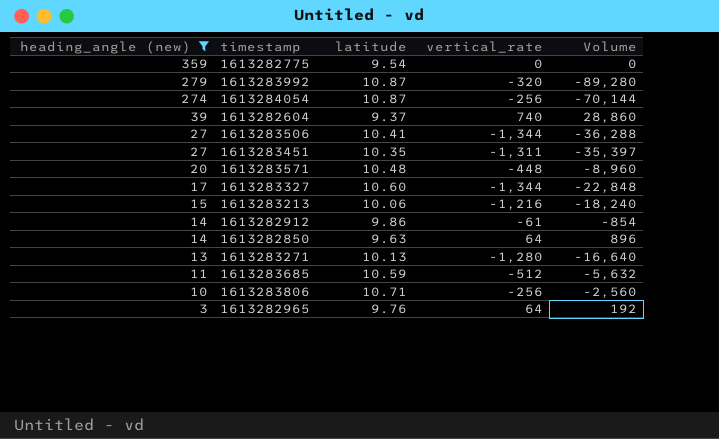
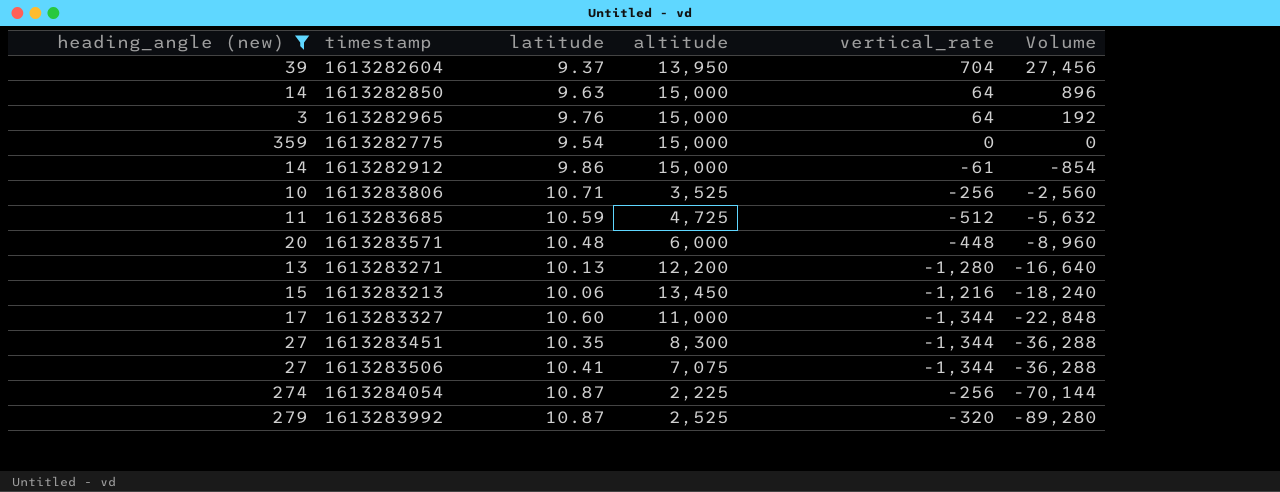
row order: heading_angle (new) descending -> Volume descending
column altitude | position: none -> 4
1613282604 | vertical_rate: 740 -> 704
1613282604 | Volume: 28,860 -> 27,456
1613283451 | vertical_rate: -1,311 -> -1,344
1613283451 | Volume: -35,397 -> -36,288

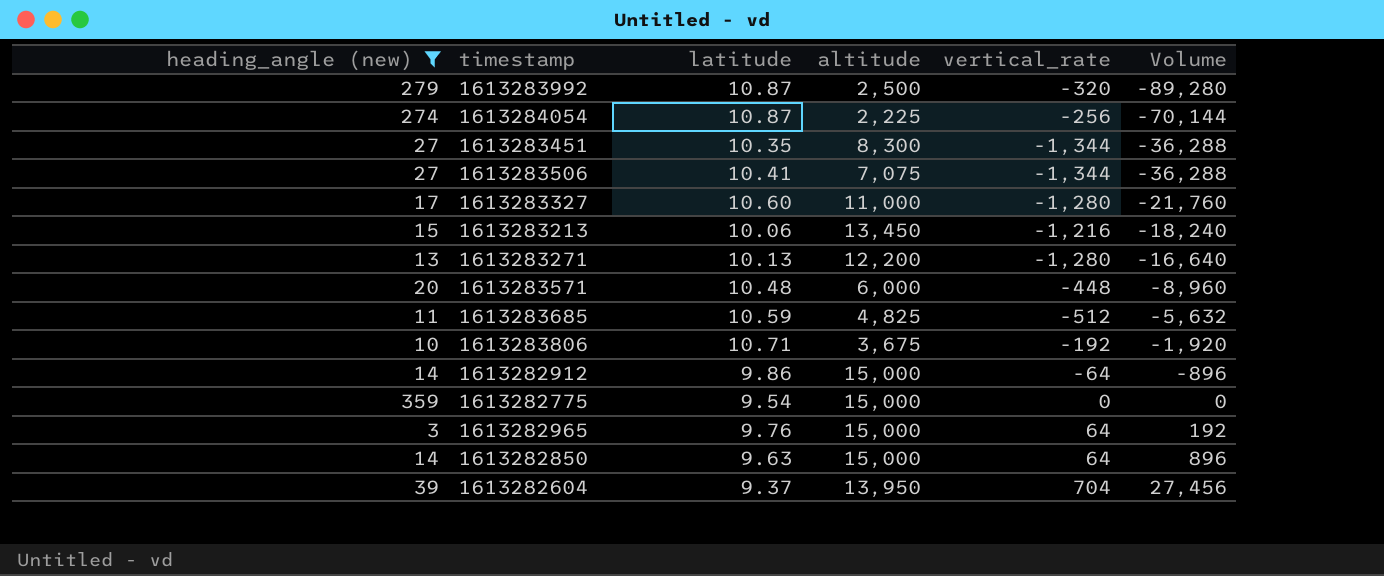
row order: Volume descending -> Volume ascending
1613283992 | altitude: 2,525 -> 2,500
1613283327 | vertical_rate: -1,344 -> -1,280
1613283327 | Volume: -22,848 -> -21,760
1613283685 | altitude: 4,725 -> 4,825
1613283806 | altitude: 3,525 -> 3,675
1613283806 | vertical_rate: -256 -> -192
1613283806 | Volume: -2,560 -> -1,920
1613282912 | vertical_rate: -61 -> -64
1613282912 | Volume: -854 -> -896

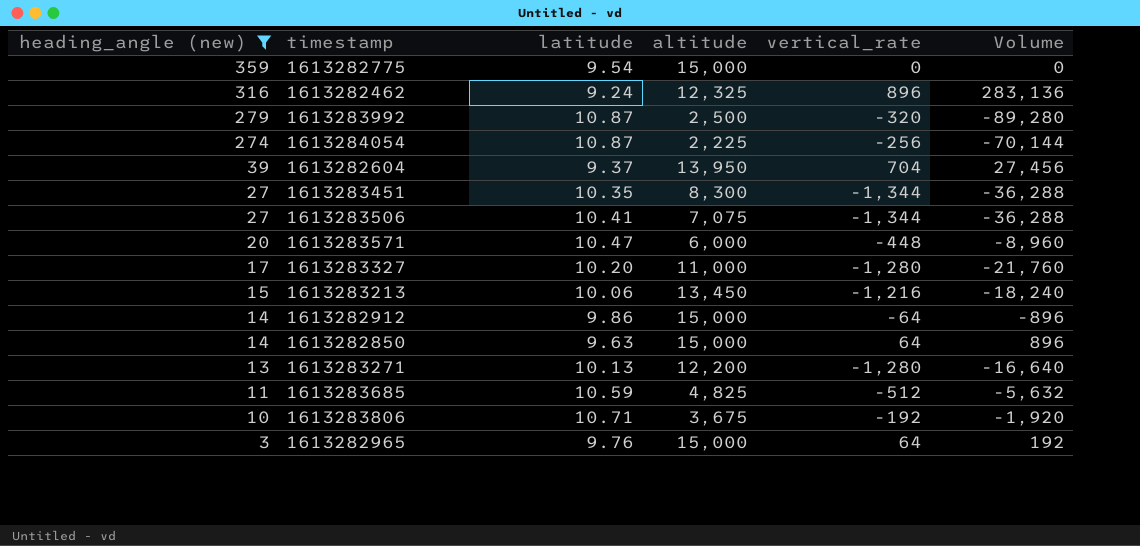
row order: Volume ascending -> heading_angle (new) descending
row 1613282462: none -> 316 | 9.24 | 12,325 | 896 | 283,136
1613283571 | latitude: 10.48 -> 10.47
1613283327 | latitude: 10.60 -> 10.20

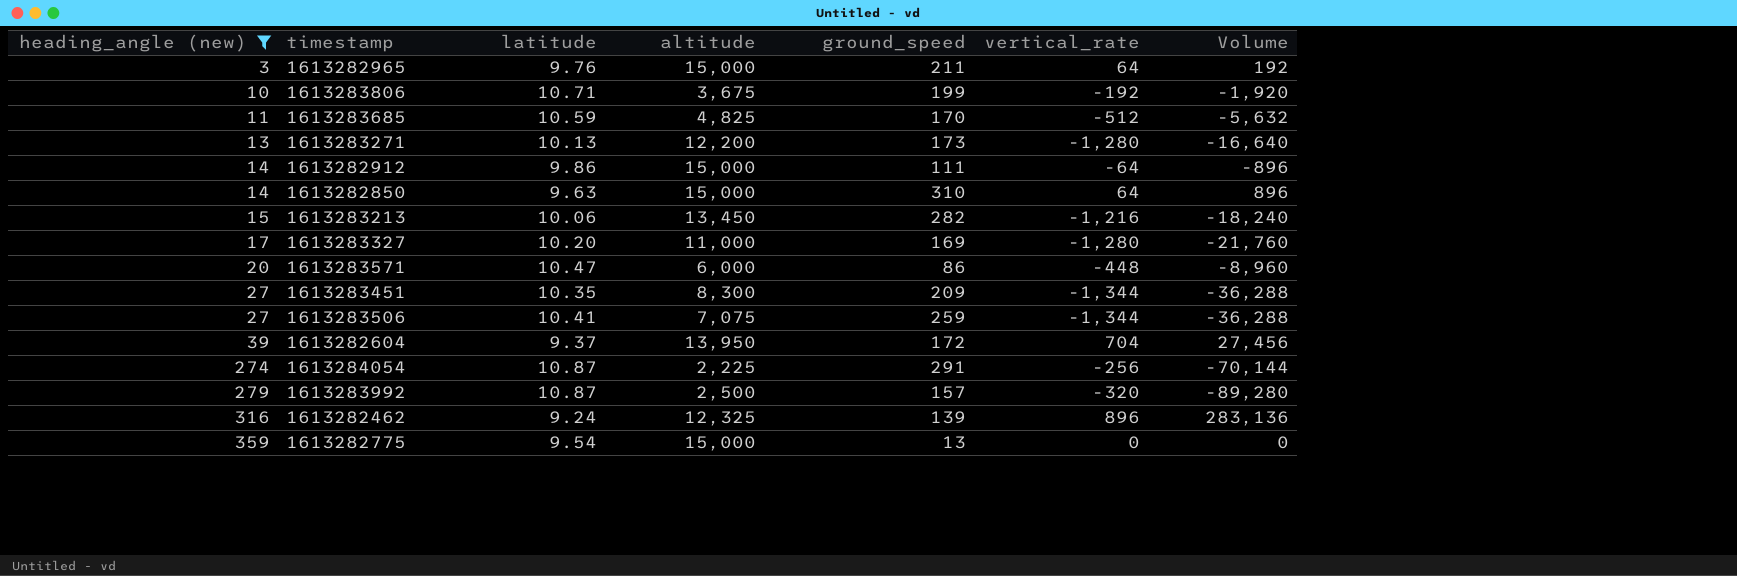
row order: heading_angle (new) descending -> heading_angle (new) ascending
column ground_speed | position: none -> 5

